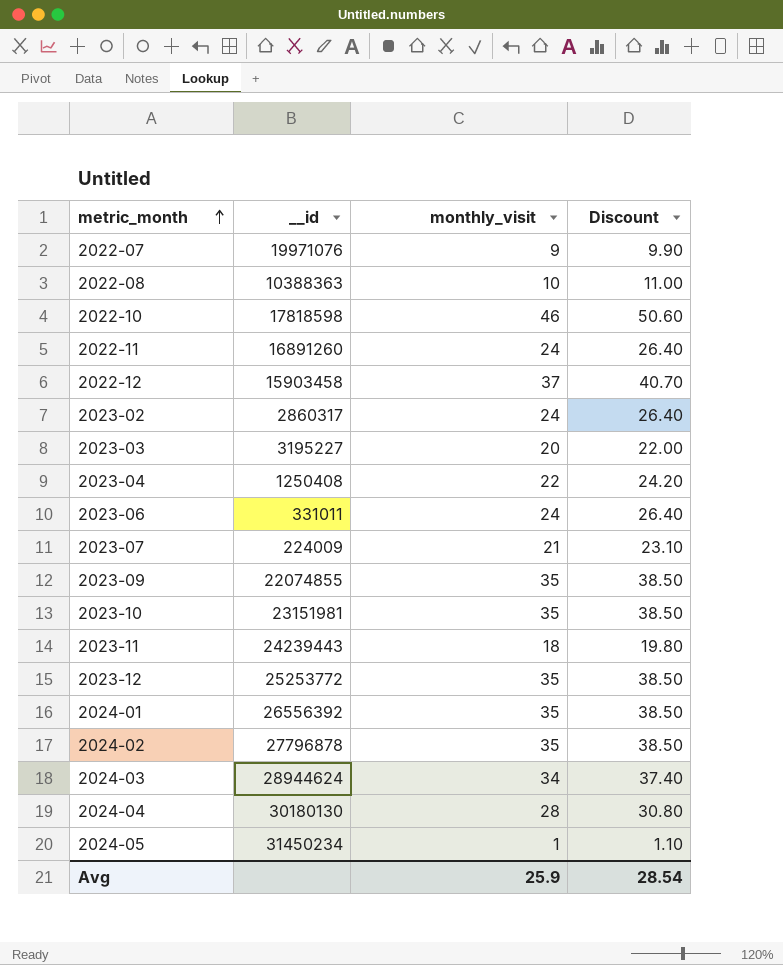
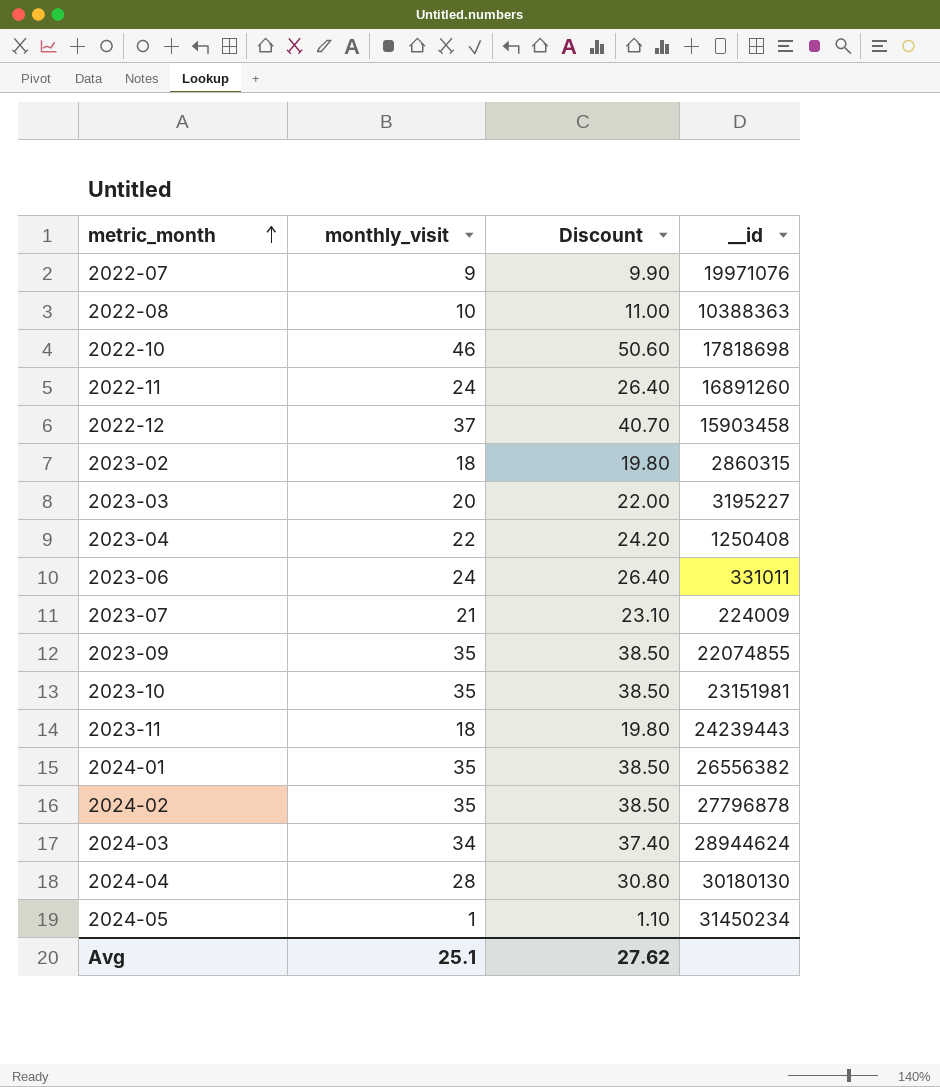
column __id | position: 2 -> 4
row 2023-12: 25253772 | 35 | 38.50 -> none
2022-10 | __id: 17818598 -> 17818698
2023-02 | monthly_visit: 24 -> 18
2023-02 | Discount: 26.40 -> 19.80
2023-02 | __id: 2860317 -> 2860315
2024-01 | __id: 26556392 -> 26556382
Avg | monthly_visit: 25.9 -> 25.1
Avg | Discount: 28.54 -> 27.62

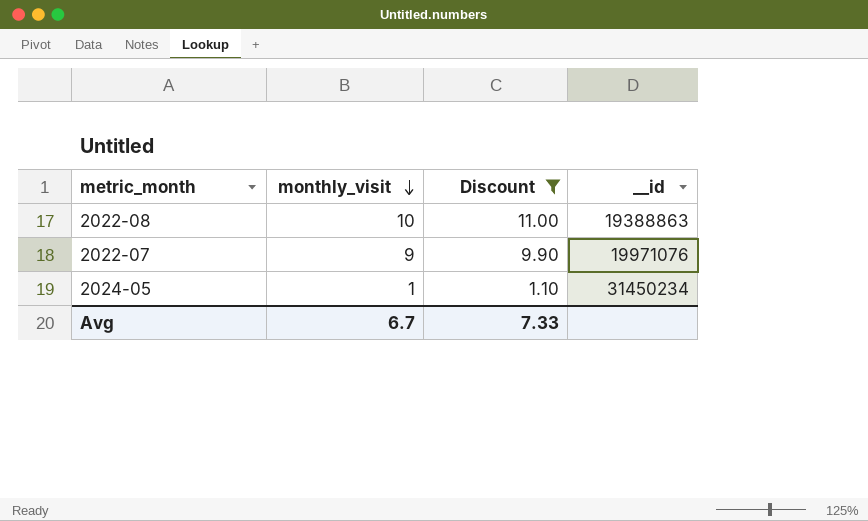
filter: none -> Discount <= 11.00
row order: metric_month ascending -> monthly_visit descending
2022-08 | __id: 10388363 -> 19388863
Avg | monthly_visit: 25.1 -> 6.7
Avg | Discount: 27.62 -> 7.33

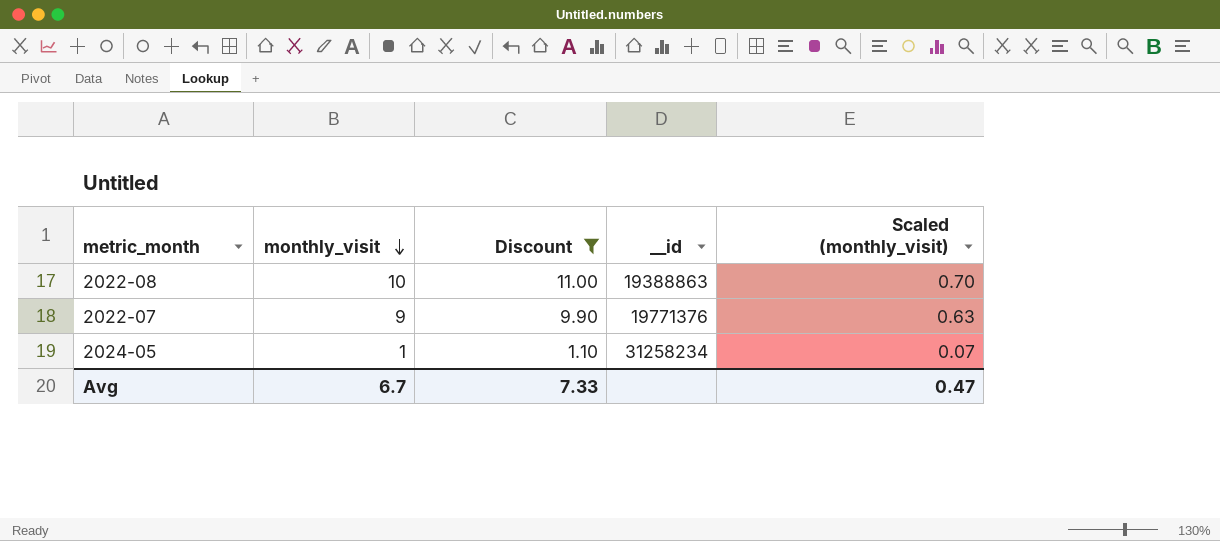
column Scaled (monthly_visit) | formula: none -> [monthly_visit] * 0.07
2022-07 | __id: 19971076 -> 19771376
2024-05 | __id: 31450234 -> 31258234

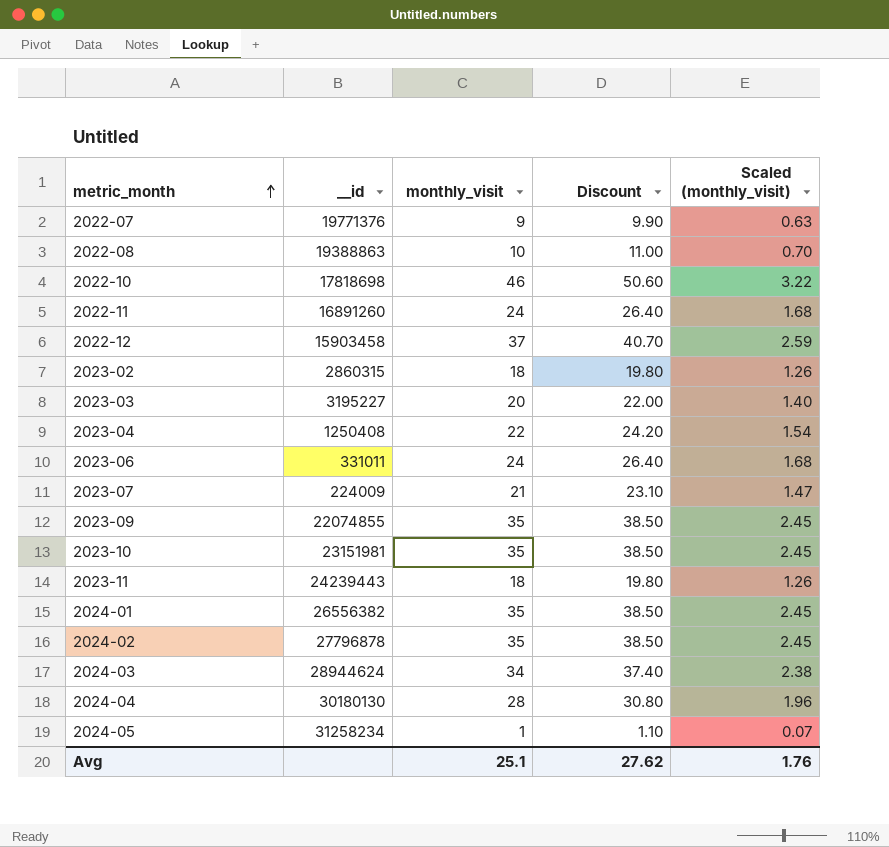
filter: Discount <= 11.00 -> none
row order: monthly_visit descending -> metric_month ascending
column __id | position: 4 -> 2
Avg | monthly_visit: 6.7 -> 25.1
Avg | Discount: 7.33 -> 27.62
Avg | Scaled (monthly_visit): 0.47 -> 1.76

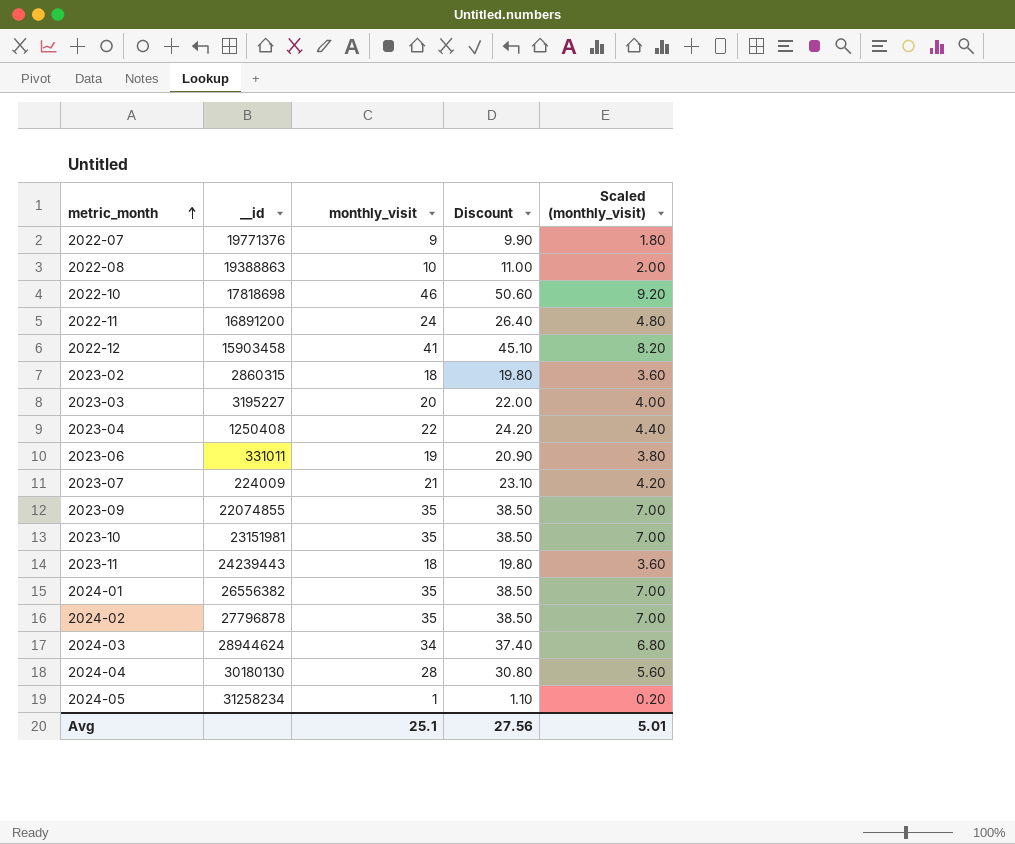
column Scaled (monthly_visit) | formula: [monthly_visit] * 0.07 -> [monthly_visit] * 0.2
2022-11 | __id: 16891260 -> 16891200
2022-12 | monthly_visit: 37 -> 41
2022-12 | Discount: 40.70 -> 45.10
2023-06 | monthly_visit: 24 -> 19
2023-06 | Discount: 26.40 -> 20.90
Avg | Discount: 27.62 -> 27.56
Avg | Scaled (monthly_visit): 1.76 -> 5.01

